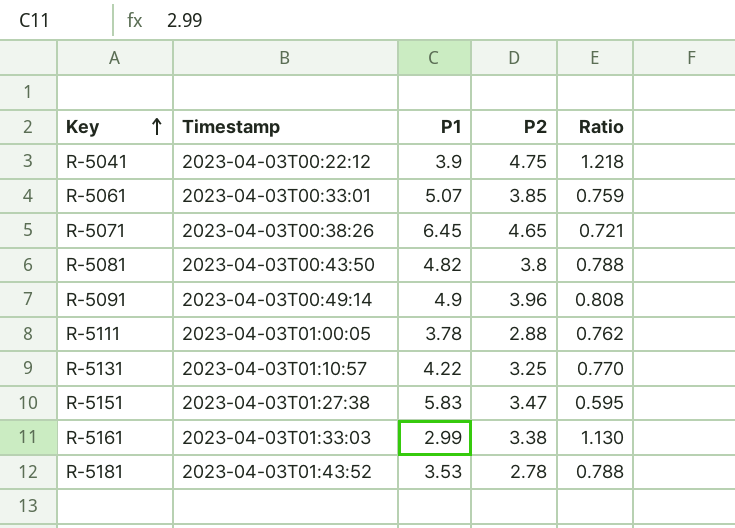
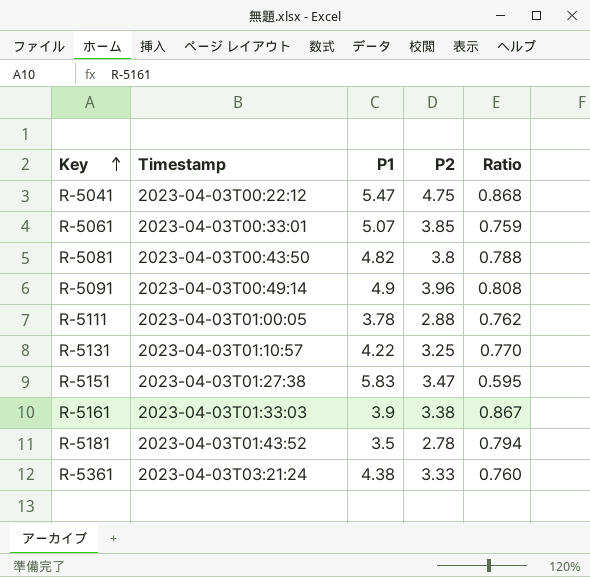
row R-5071: 2023-04-03T00:38:26 | 6.45 | 4.65 | 0.721 -> none
R-5041 | P1: 3.9 -> 5.47
R-5041 | Ratio: 1.218 -> 0.868
R-5161 | P1: 2.99 -> 3.9
R-5161 | Ratio: 1.130 -> 0.867
R-5181 | P1: 3.53 -> 3.5
R-5181 | Ratio: 0.788 -> 0.794
row R-5361: none -> 2023-04-03T03:21:24 | 4.38 | 3.33 | 0.760

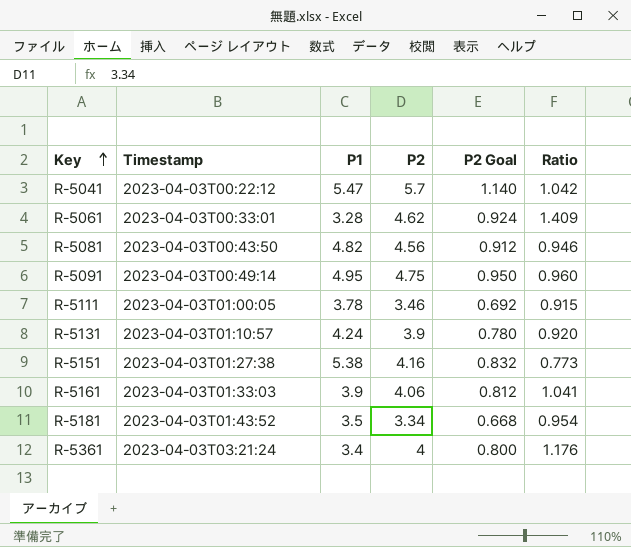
column P2 Goal | formula: none -> [P2] * 0.2
R-5041 | P2: 4.75 -> 5.7
R-5041 | Ratio: 0.868 -> 1.042
R-5061 | P1: 5.07 -> 3.28
R-5061 | P2: 3.85 -> 4.62
R-5061 | Ratio: 0.759 -> 1.409
R-5081 | P2: 3.8 -> 4.56
R-5081 | Ratio: 0.788 -> 0.946
R-5091 | P1: 4.9 -> 4.95
R-5091 | P2: 3.96 -> 4.75
R-5091 | Ratio: 0.808 -> 0.960
R-5111 | P2: 2.88 -> 3.46
R-5111 | Ratio: 0.762 -> 0.915
R-5131 | P1: 4.22 -> 4.24
R-5131 | P2: 3.25 -> 3.9
R-5131 | Ratio: 0.770 -> 0.920
R-5151 | P1: 5.83 -> 5.38
R-5151 | P2: 3.47 -> 4.16
R-5151 | Ratio: 0.595 -> 0.773
R-5161 | P2: 3.38 -> 4.06
R-5161 | Ratio: 0.867 -> 1.041
R-5181 | P2: 2.78 -> 3.34
R-5181 | Ratio: 0.794 -> 0.954
R-5361 | P1: 4.38 -> 3.4
R-5361 | P2: 3.33 -> 4
R-5361 | Ratio: 0.760 -> 1.176

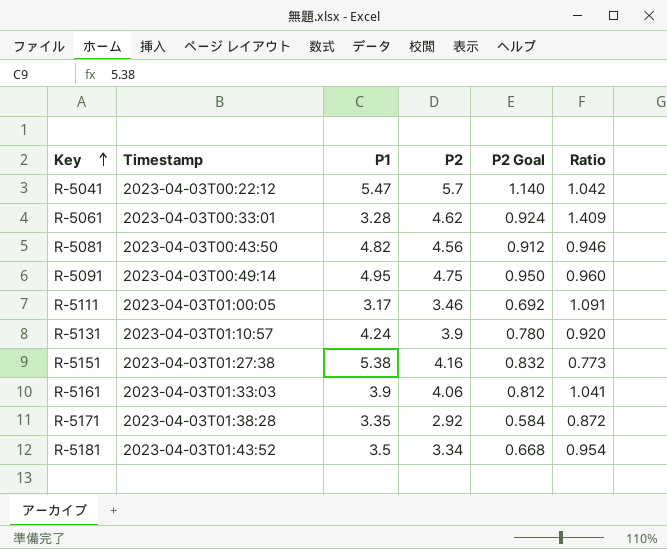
row R-5361: 2023-04-03T03:21:24 | 3.4 | 4 | 0.800 | 1.176 -> none
R-5111 | P1: 3.78 -> 3.17
R-5111 | Ratio: 0.915 -> 1.091
row R-5171: none -> 2023-04-03T01:38:28 | 3.35 | 2.92 | 0.584 | 0.872

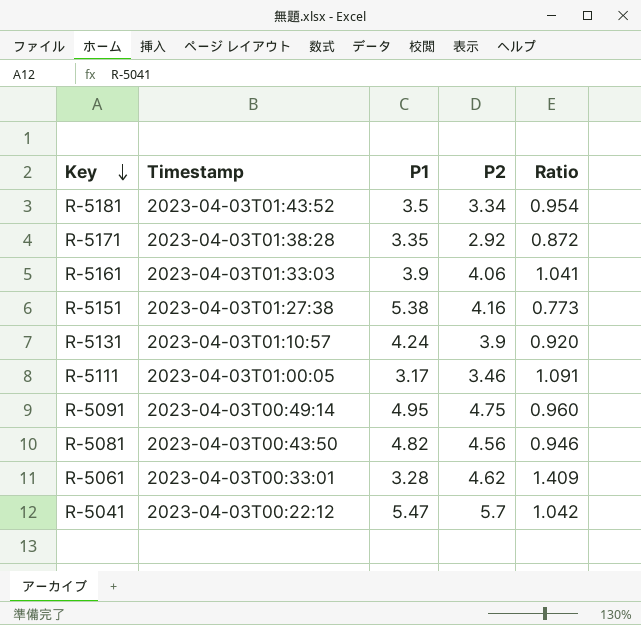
row order: Key ascending -> Key descending
column P2 Goal | formula: [P2] * 0.2 -> none

